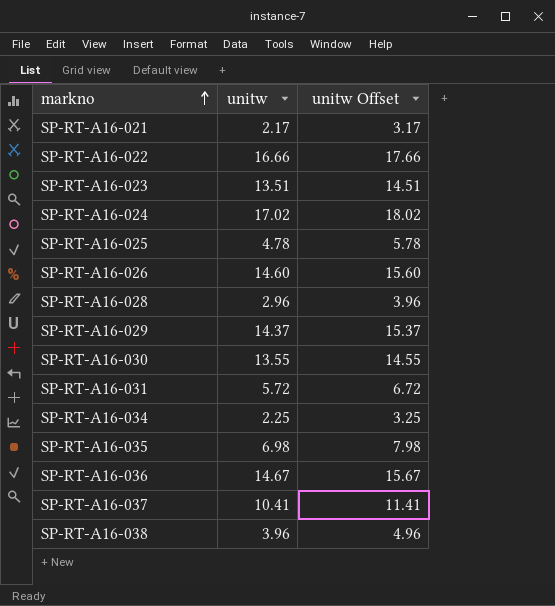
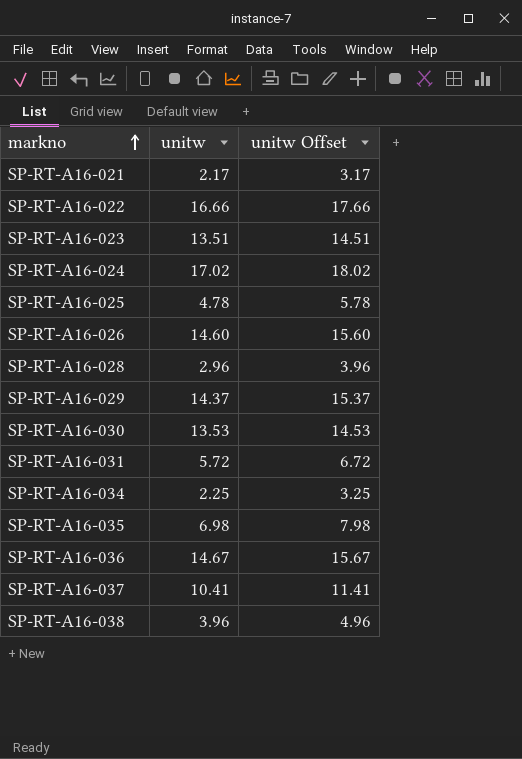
SP-RT-A16-030 | unitw: 13.55 -> 13.53
SP-RT-A16-030 | unitw Offset: 14.55 -> 14.53

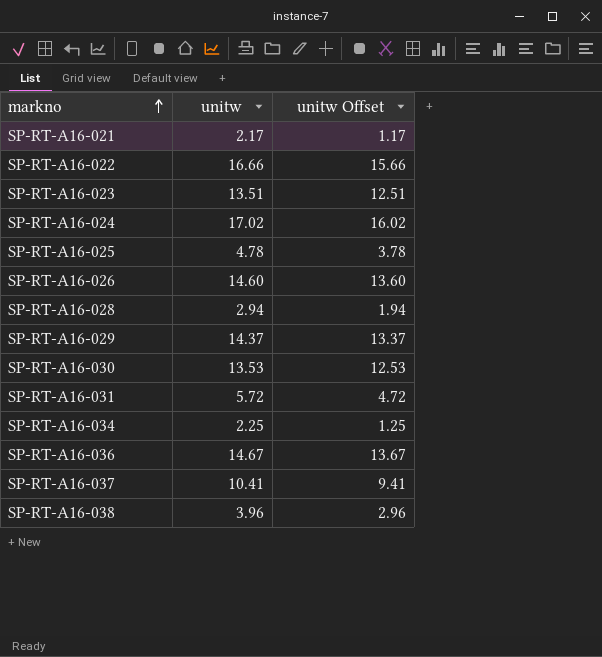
column unitw Offset | formula: [unitw] + 1 -> [unitw] - 1
row SP-RT-A16-035: 6.98 | 7.98 -> none
SP-RT-A16-028 | unitw: 2.96 -> 2.94

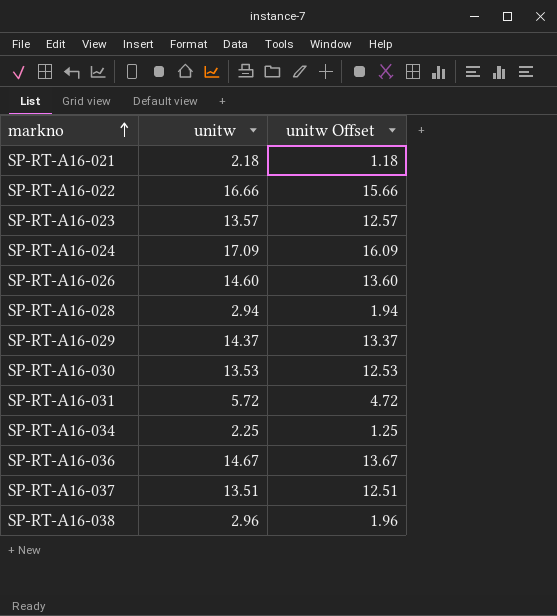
row SP-RT-A16-025: 4.78 | 3.78 -> none
SP-RT-A16-021 | unitw: 2.17 -> 2.18
SP-RT-A16-021 | unitw Offset: 1.17 -> 1.18
SP-RT-A16-023 | unitw: 13.51 -> 13.57
SP-RT-A16-023 | unitw Offset: 12.51 -> 12.57
SP-RT-A16-024 | unitw: 17.02 -> 17.09
SP-RT-A16-024 | unitw Offset: 16.02 -> 16.09
SP-RT-A16-037 | unitw: 10.41 -> 13.51
SP-RT-A16-037 | unitw Offset: 9.41 -> 12.51
SP-RT-A16-038 | unitw: 3.96 -> 2.96
SP-RT-A16-038 | unitw Offset: 2.96 -> 1.96

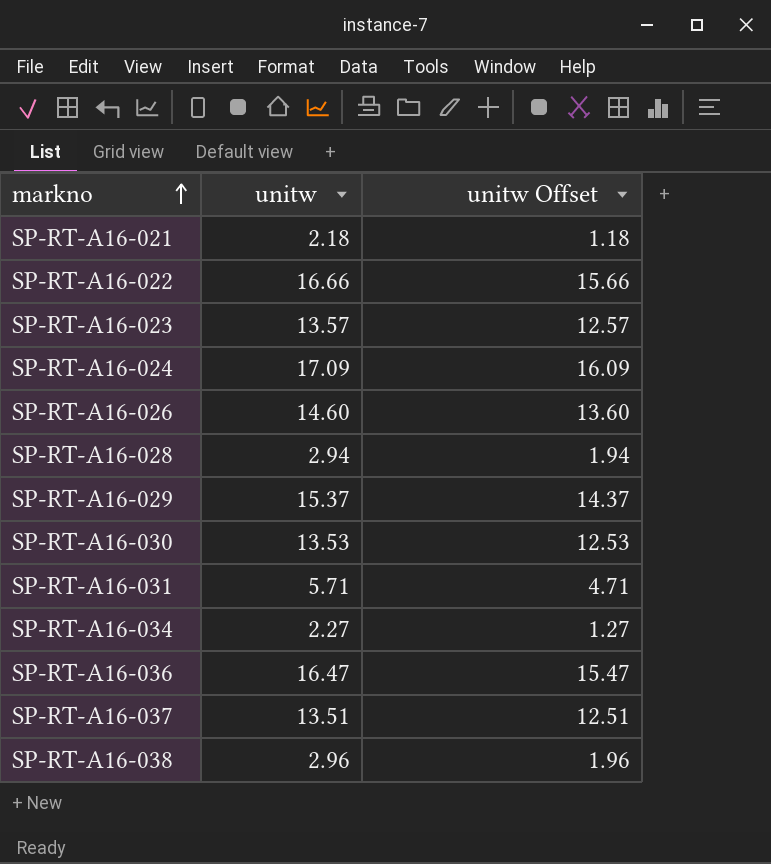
SP-RT-A16-029 | unitw: 14.37 -> 15.37
SP-RT-A16-029 | unitw Offset: 13.37 -> 14.37
SP-RT-A16-031 | unitw: 5.72 -> 5.71
SP-RT-A16-031 | unitw Offset: 4.72 -> 4.71
SP-RT-A16-034 | unitw: 2.25 -> 2.27
SP-RT-A16-034 | unitw Offset: 1.25 -> 1.27
SP-RT-A16-036 | unitw: 14.67 -> 16.47
SP-RT-A16-036 | unitw Offset: 13.67 -> 15.47

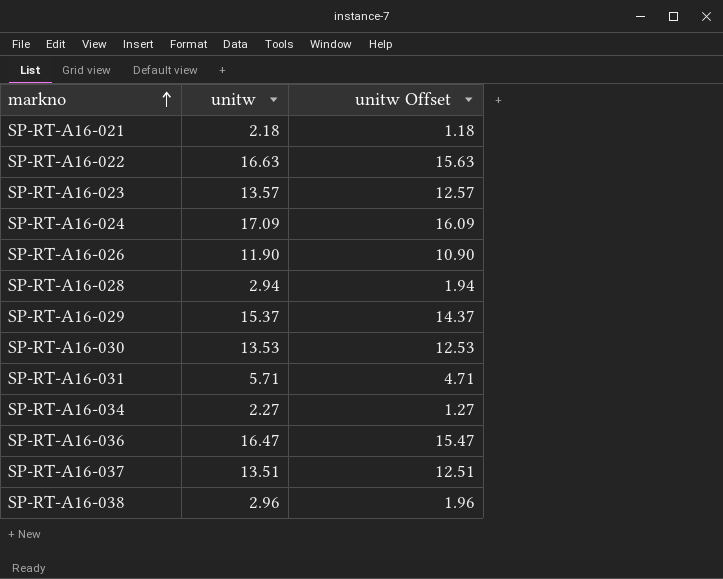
SP-RT-A16-022 | unitw: 16.66 -> 16.63
SP-RT-A16-022 | unitw Offset: 15.66 -> 15.63
SP-RT-A16-026 | unitw: 14.60 -> 11.90
SP-RT-A16-026 | unitw Offset: 13.60 -> 10.90

